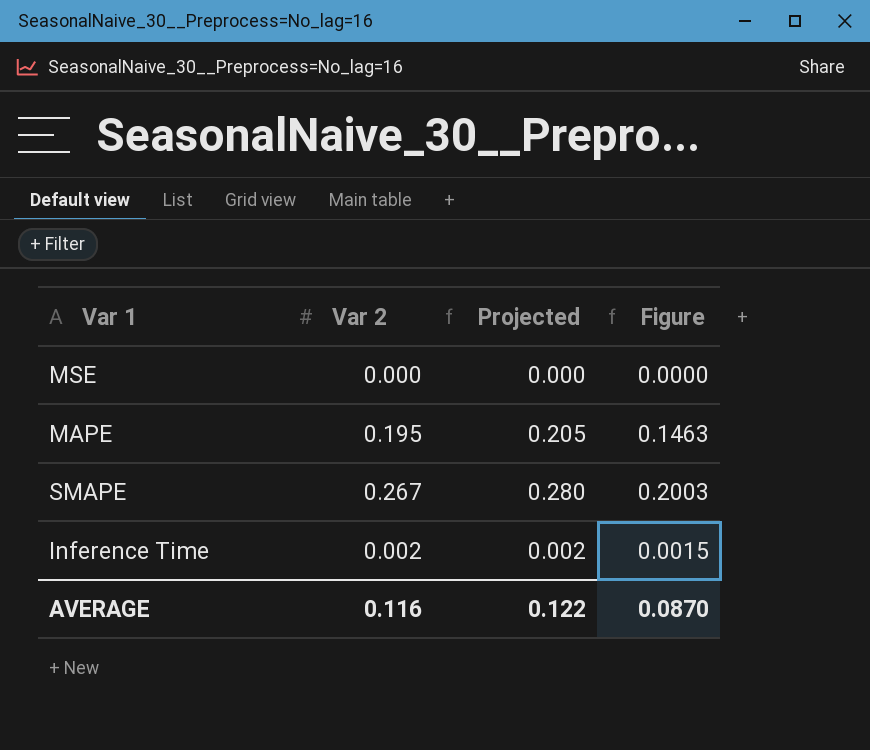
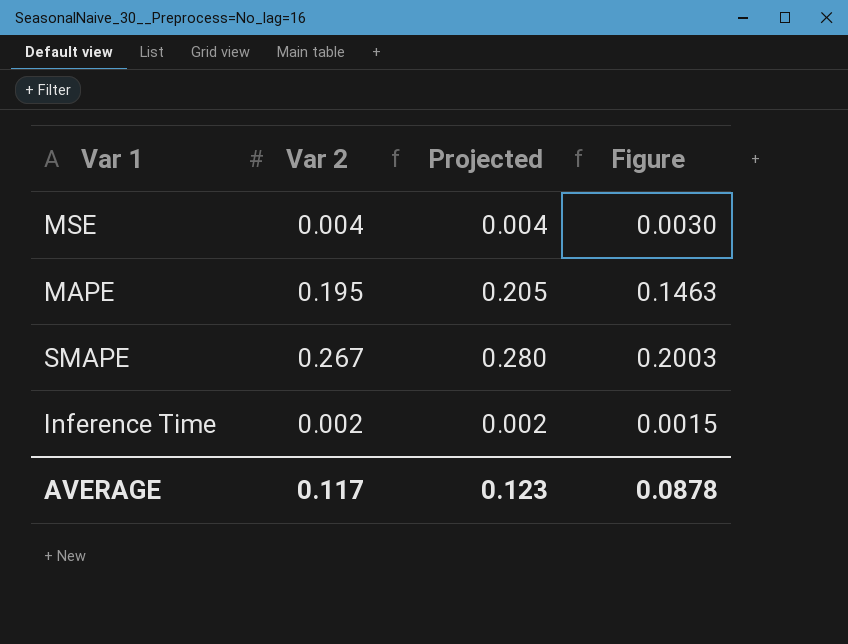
MSE | Var 2: 0.000 -> 0.004
MSE | Projected: 0.000 -> 0.004
MSE | Figure: 0.0000 -> 0.0030
AVERAGE | Var 2: 0.116 -> 0.117
AVERAGE | Projected: 0.122 -> 0.123
AVERAGE | Figure: 0.0870 -> 0.0878

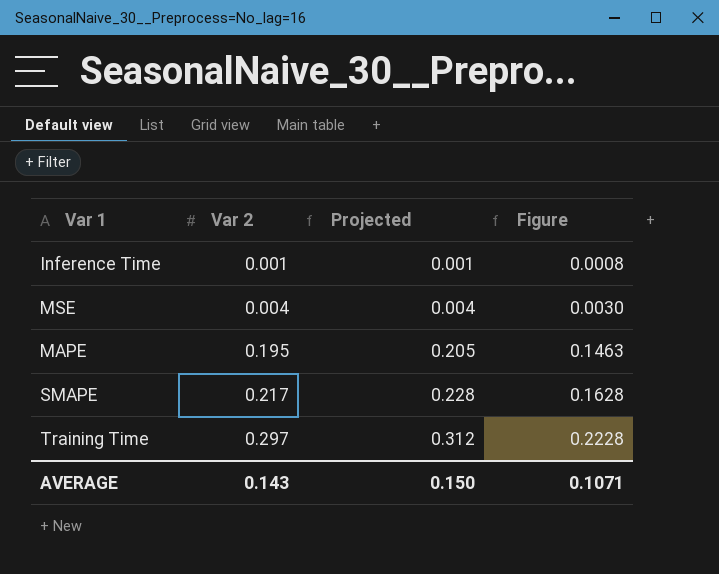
row order: none -> Var 2 ascending
Inference Time | Var 2: 0.002 -> 0.001
Inference Time | Projected: 0.002 -> 0.001
Inference Time | Figure: 0.0015 -> 0.0008
SMAPE | Var 2: 0.267 -> 0.217
SMAPE | Projected: 0.280 -> 0.228
SMAPE | Figure: 0.2003 -> 0.1628
row Training Time: none -> 0.297 | 0.312 | 0.2228
AVERAGE | Var 2: 0.117 -> 0.143
AVERAGE | Projected: 0.123 -> 0.150
AVERAGE | Figure: 0.0878 -> 0.1071

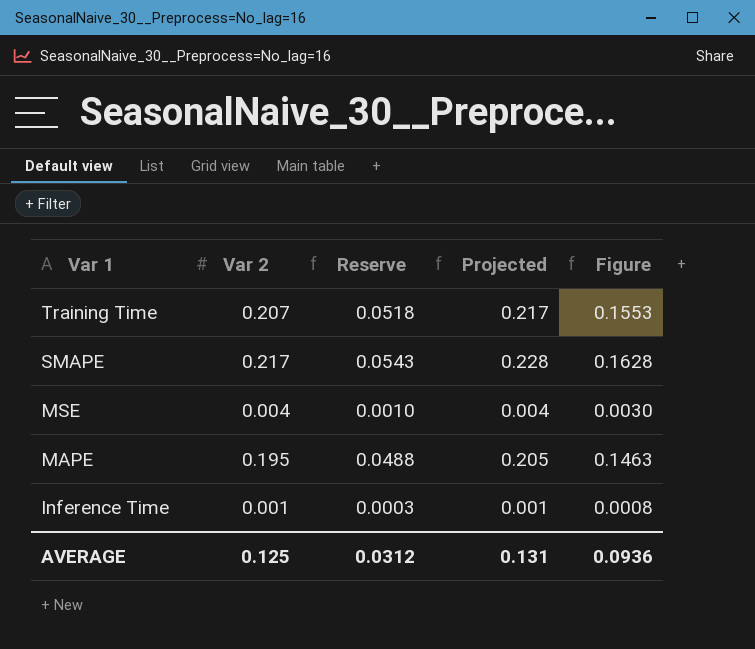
row order: Var 2 ascending -> Var 1 descending
column Reserve | formula: none -> [Var 2] * 0.25
Training Time | Var 2: 0.297 -> 0.207
Training Time | Projected: 0.312 -> 0.217
Training Time | Figure: 0.2228 -> 0.1553
AVERAGE | Var 2: 0.143 -> 0.125
AVERAGE | Projected: 0.150 -> 0.131
AVERAGE | Figure: 0.1071 -> 0.0936

